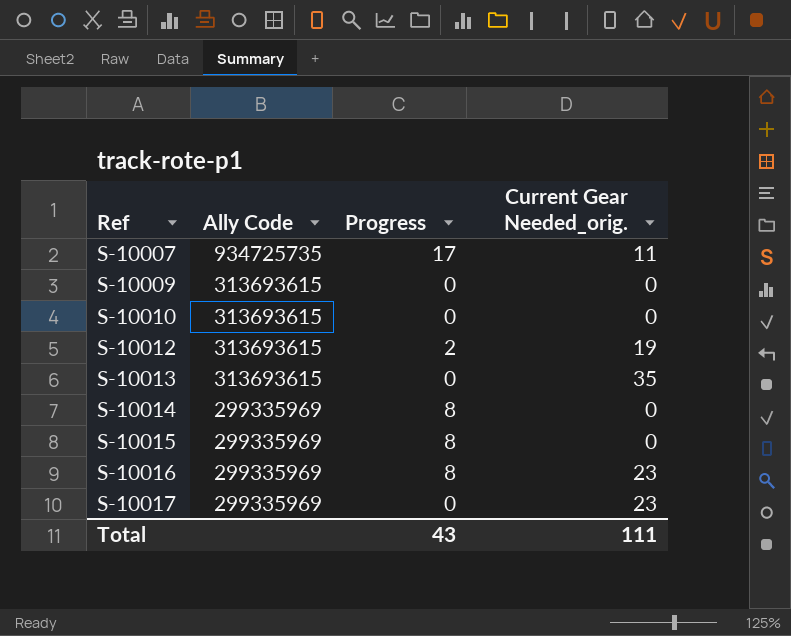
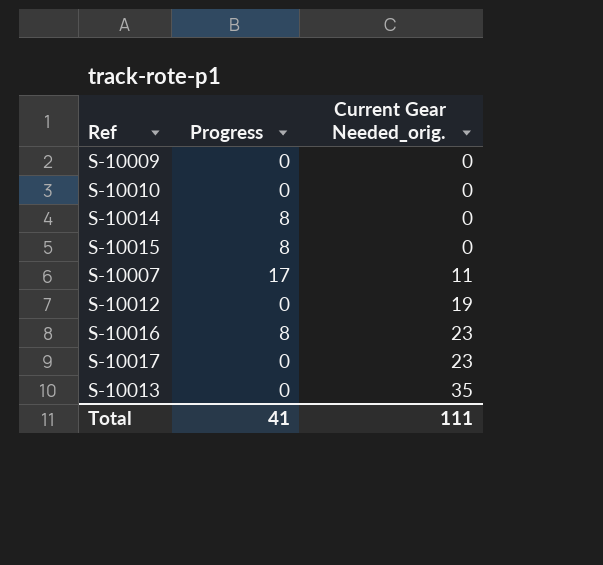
row order: Ref ascending -> Current Gear Needed_orig. ascending
column Ally Code | position: 2 -> none
S-10012 | Progress: 2 -> 0
Total | Progress: 43 -> 41

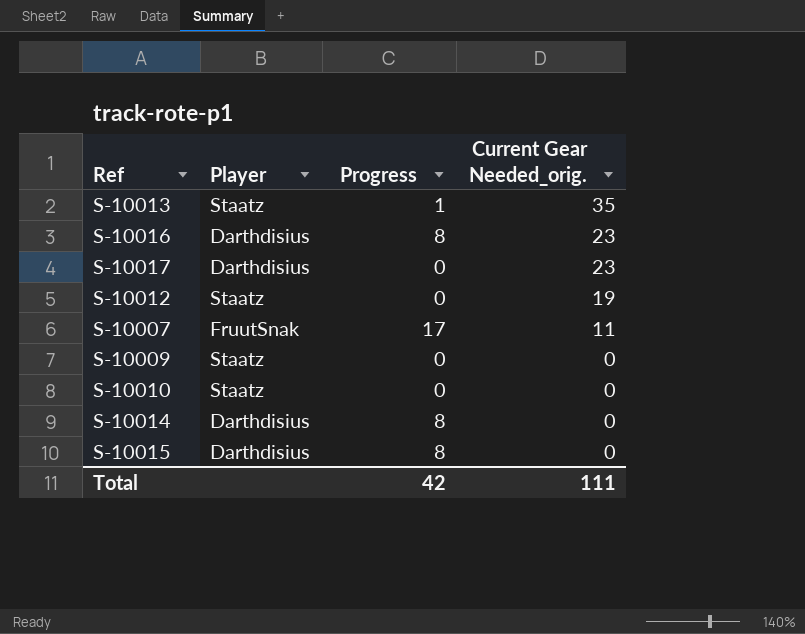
row order: Current Gear Needed_orig. ascending -> Current Gear Needed_orig. descending
column Player | position: none -> 2
S-10013 | Progress: 0 -> 1
Total | Progress: 41 -> 42

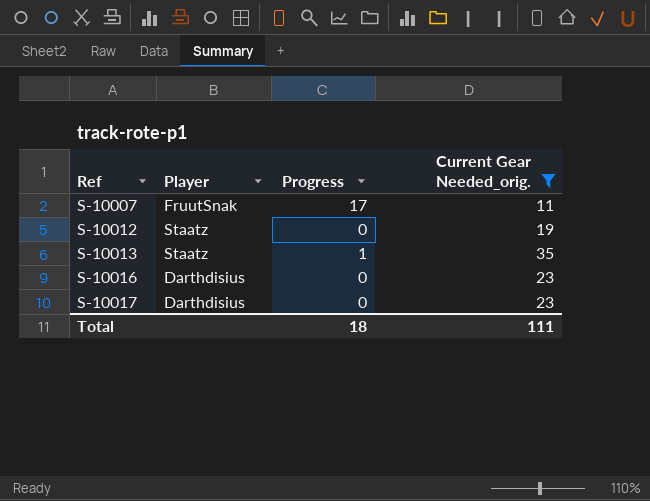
filter: none -> Current Gear Needed_orig. != 0
row order: Current Gear Needed_orig. descending -> Ref ascending
S-10016 | Progress: 8 -> 0
Total | Progress: 42 -> 18

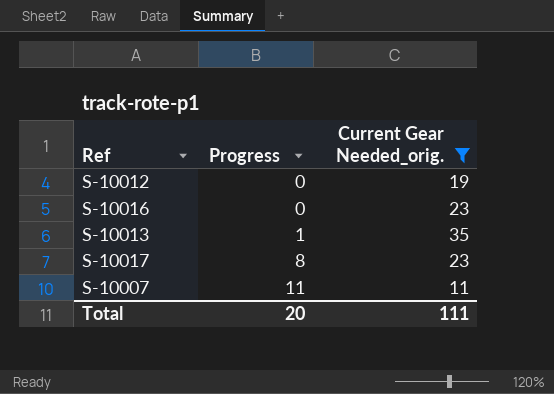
row order: Ref ascending -> Progress ascending
column Player | position: 2 -> none
S-10017 | Progress: 0 -> 8
S-10007 | Progress: 17 -> 11
Total | Progress: 18 -> 20

